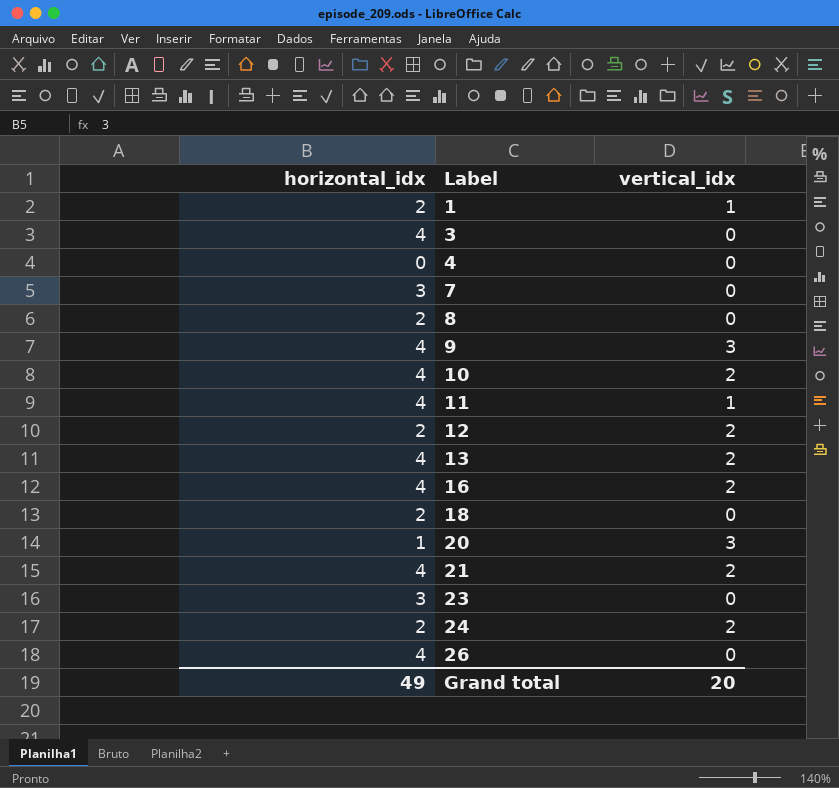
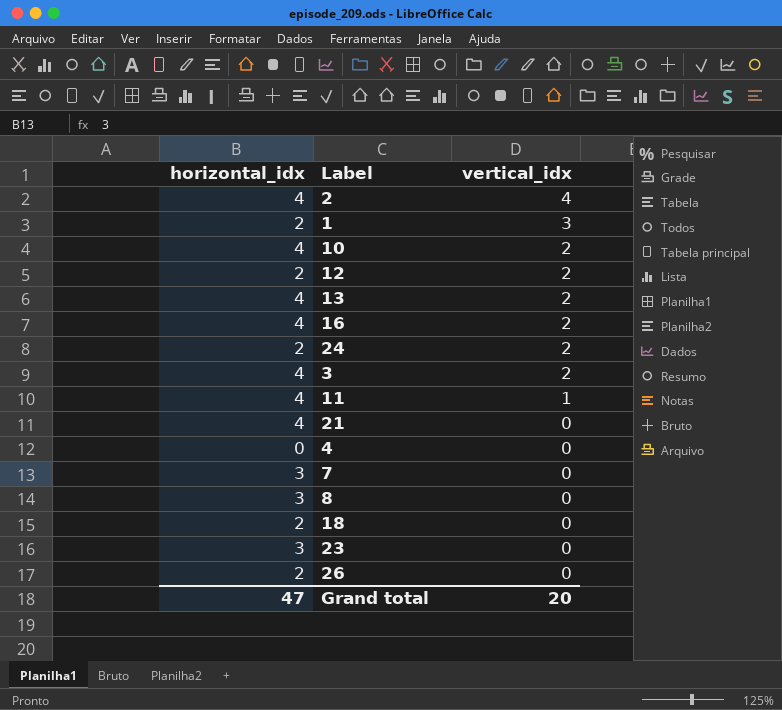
row order: Label ascending -> vertical_idx descending
row 9: 4 | 3 -> none
row 20: 1 | 3 -> none
row 2: none -> 4 | 4
1 | vertical_idx: 1 -> 3
3 | vertical_idx: 0 -> 2
21 | vertical_idx: 2 -> 0
8 | horizontal_idx: 2 -> 3
26 | horizontal_idx: 4 -> 2
Grand total | horizontal_idx: 49 -> 47

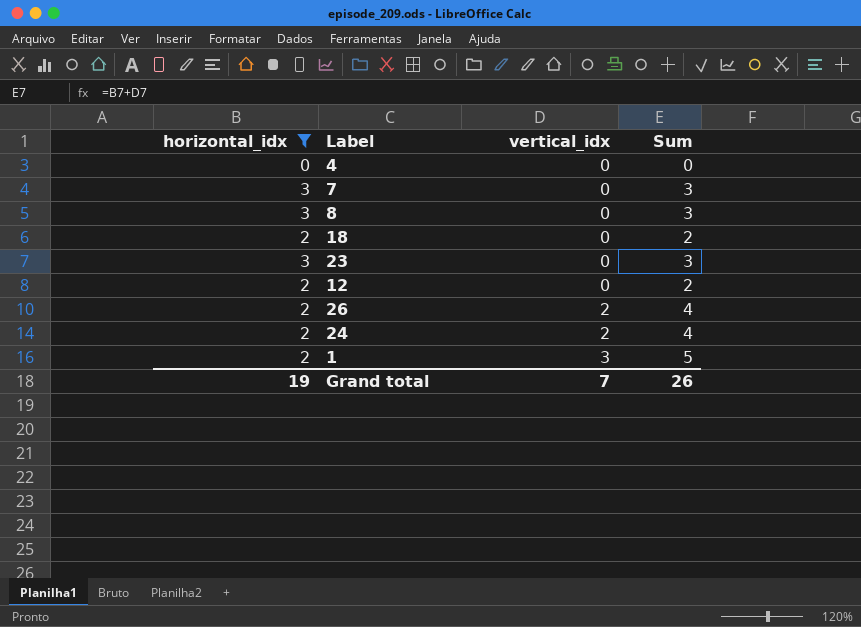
filter: none -> horizontal_idx != 4
row order: vertical_idx descending -> vertical_idx ascending
column Sum | formula: none -> [horizontal_idx] + [vertical_idx]
12 | vertical_idx: 2 -> 0
26 | vertical_idx: 0 -> 2
Grand total | horizontal_idx: 47 -> 19
Grand total | vertical_idx: 20 -> 7

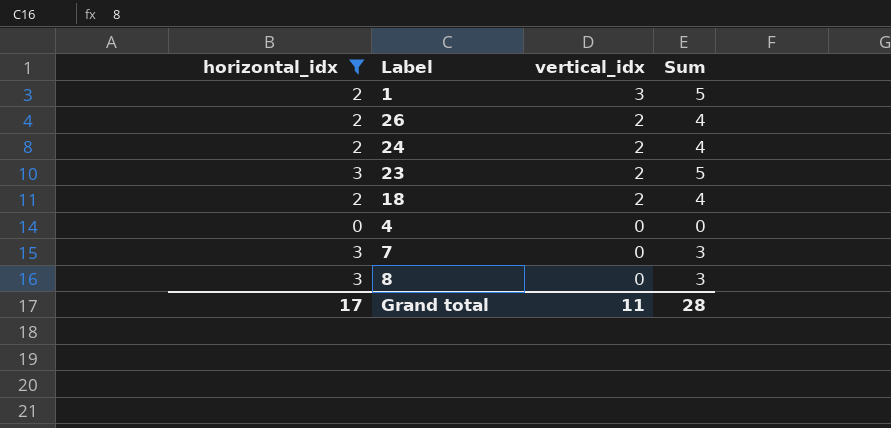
row order: vertical_idx ascending -> vertical_idx descending
row 12: 2 | 0 | 2 -> none
23 | vertical_idx: 0 -> 2
23 | Sum: 3 -> 5
18 | vertical_idx: 0 -> 2
18 | Sum: 2 -> 4
Grand total | horizontal_idx: 19 -> 17
Grand total | vertical_idx: 7 -> 11
Grand total | Sum: 26 -> 28

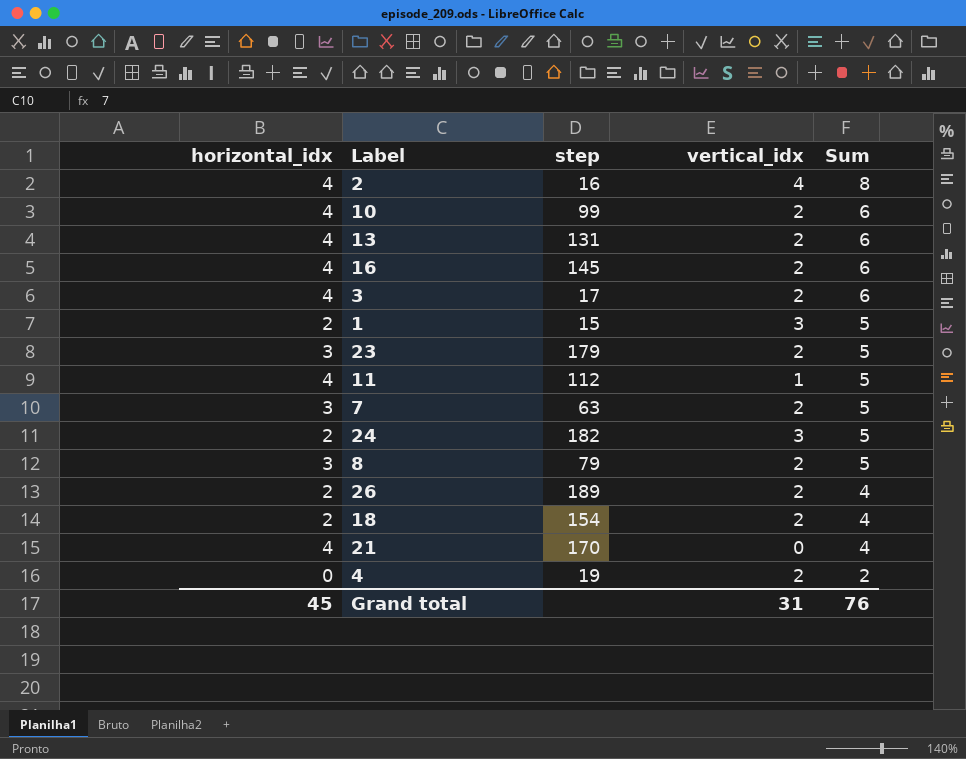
filter: horizontal_idx != 4 -> none
row order: vertical_idx descending -> Sum descending
column step | position: none -> 3
7 | vertical_idx: 0 -> 2
7 | Sum: 3 -> 5
24 | vertical_idx: 2 -> 3
24 | Sum: 4 -> 5
8 | vertical_idx: 0 -> 2
8 | Sum: 3 -> 5
4 | vertical_idx: 0 -> 2
4 | Sum: 0 -> 2
Grand total | horizontal_idx: 17 -> 45
Grand total | vertical_idx: 11 -> 31
Grand total | Sum: 28 -> 76

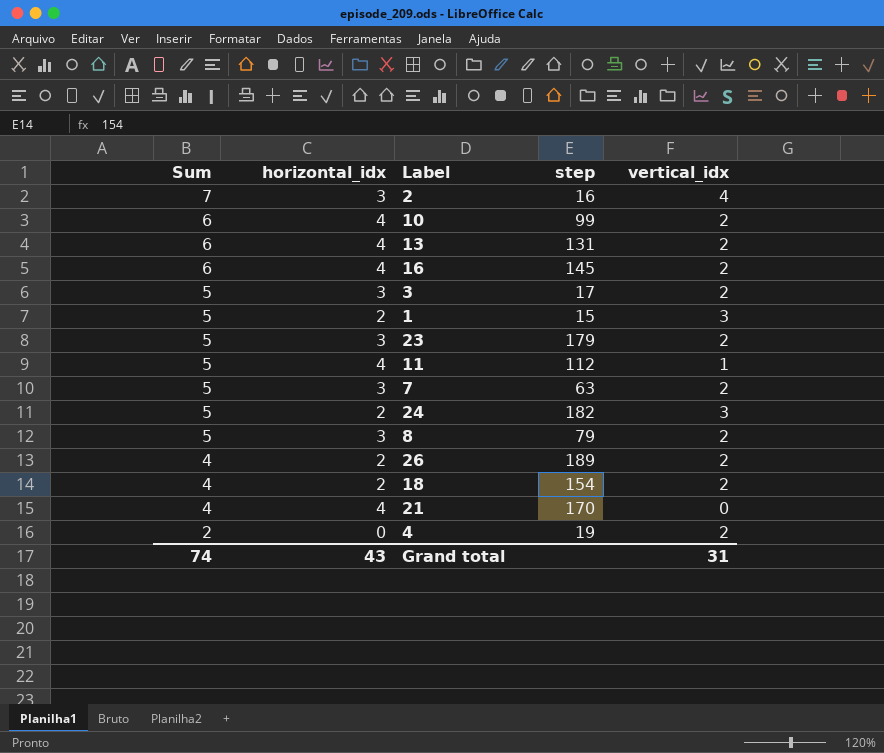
column Sum | position: 5 -> 1
2 | Sum: 8 -> 7
2 | horizontal_idx: 4 -> 3
3 | Sum: 6 -> 5
3 | horizontal_idx: 4 -> 3
Grand total | Sum: 76 -> 74
Grand total | horizontal_idx: 45 -> 43

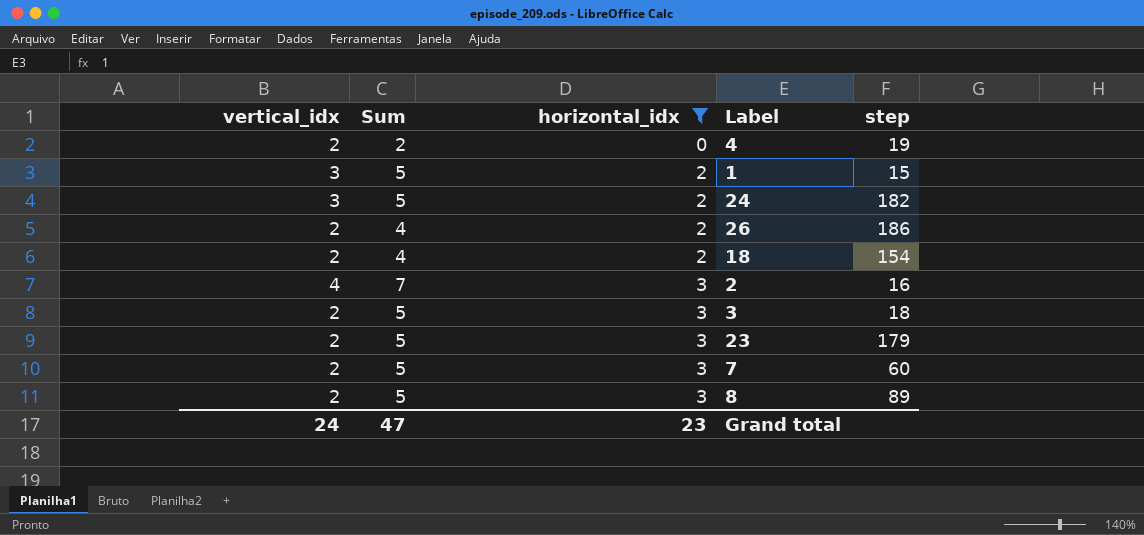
filter: none -> horizontal_idx != 4
row order: Sum descending -> horizontal_idx ascending
column vertical_idx | position: 5 -> 1
26 | step: 189 -> 186
3 | step: 17 -> 18
7 | step: 63 -> 60
8 | step: 79 -> 89
Grand total | vertical_idx: 31 -> 24
Grand total | Sum: 74 -> 47
Grand total | horizontal_idx: 43 -> 23

